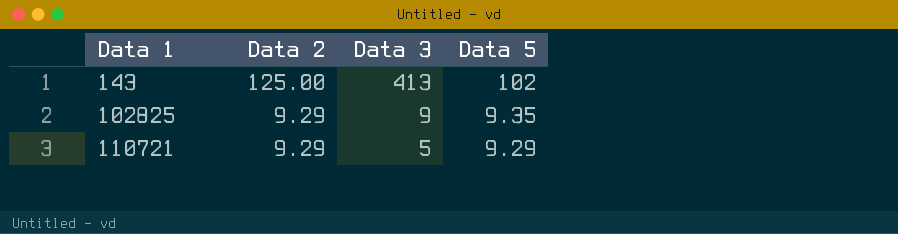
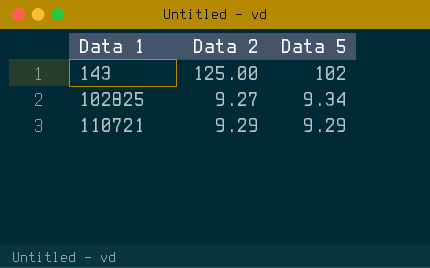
column Data 3 | position: 3 -> none
102825 | Data 2: 9.29 -> 9.27
102825 | Data 5: 9.35 -> 9.34

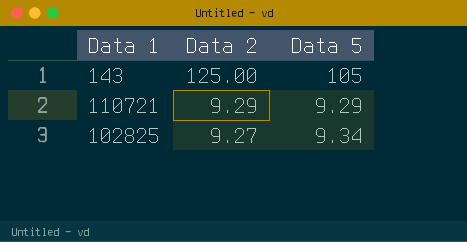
row order: Data 1 ascending -> Data 2 descending
143 | Data 5: 102 -> 105

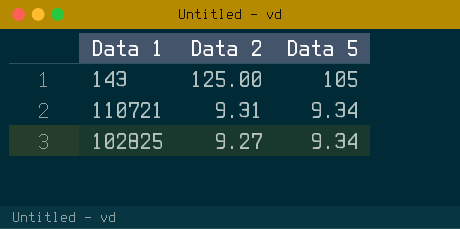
110721 | Data 2: 9.29 -> 9.31
110721 | Data 5: 9.29 -> 9.34

